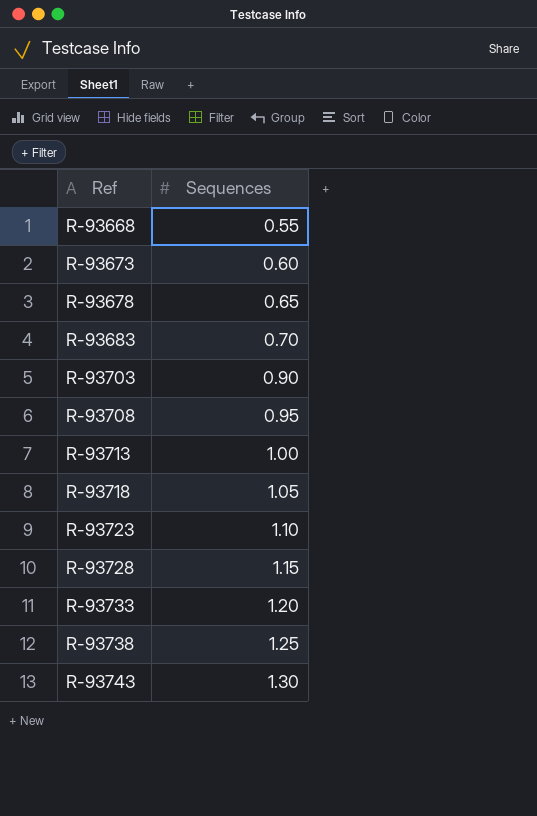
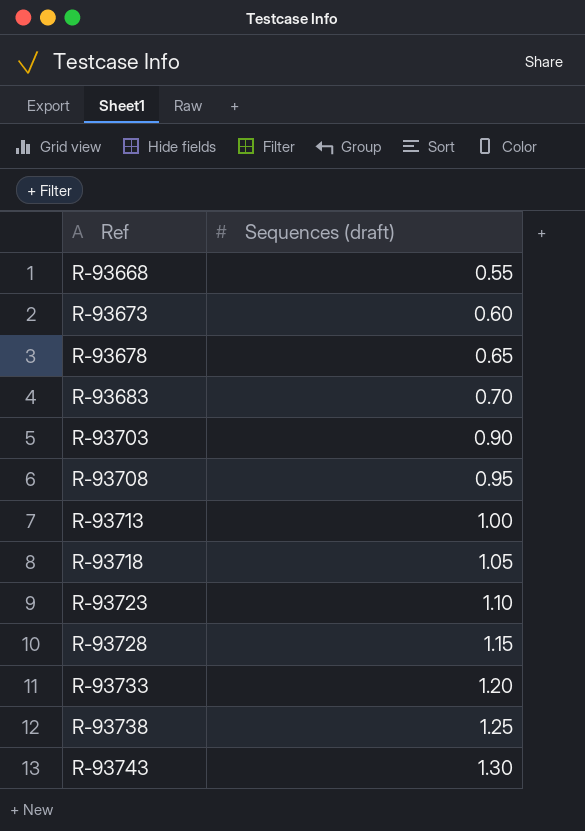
column name: Sequences -> Sequences (draft)

